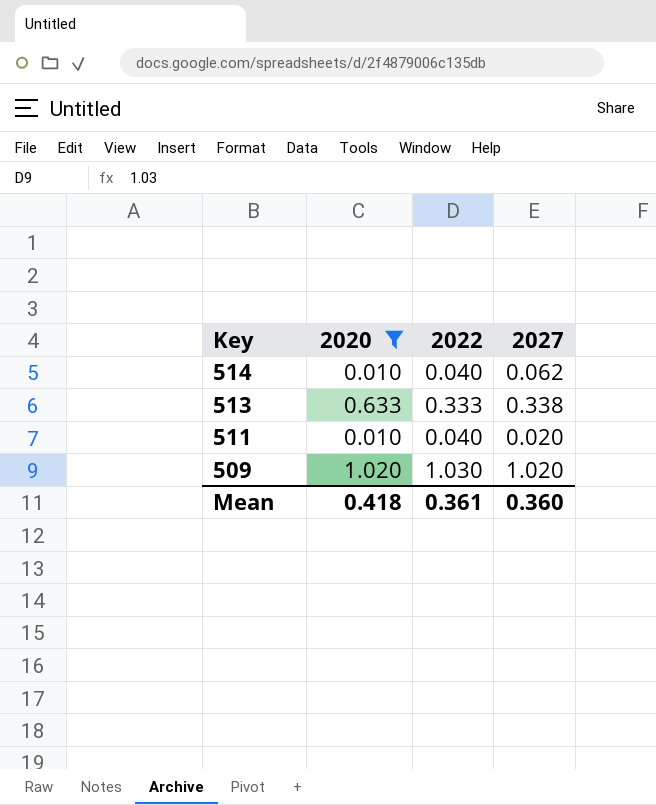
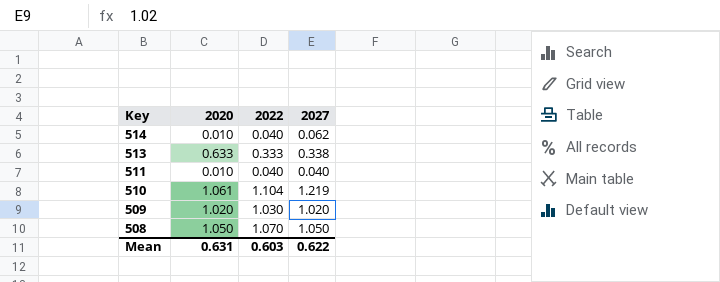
filter: 2020 <= 1.020 -> none
511 | 2027: 0.020 -> 0.040
Mean | 2020: 0.418 -> 0.631
Mean | 2022: 0.361 -> 0.603
Mean | 2027: 0.360 -> 0.622

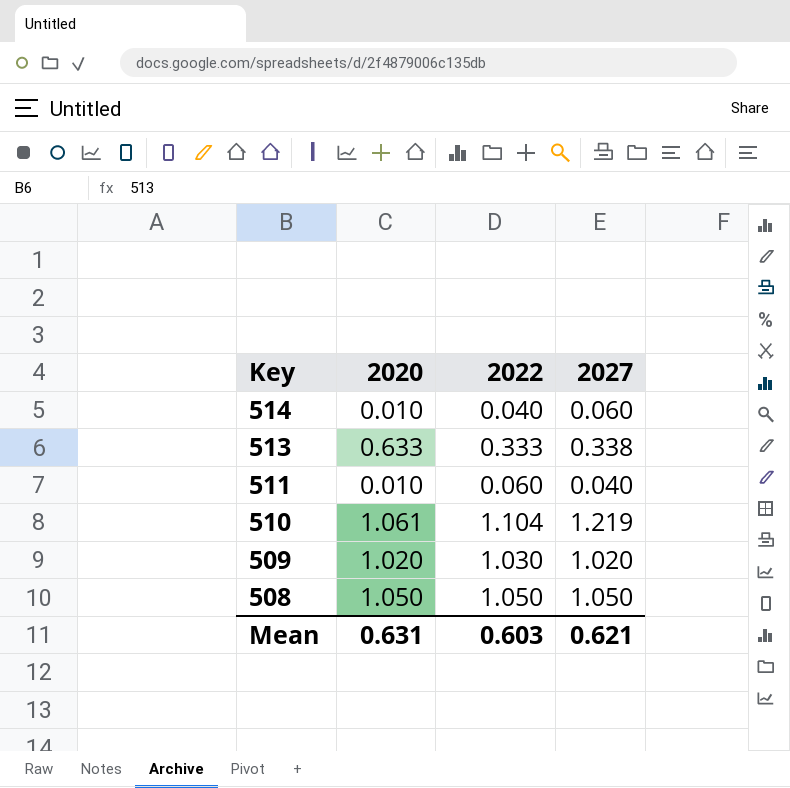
514 | 2027: 0.062 -> 0.060
511 | 2022: 0.040 -> 0.060
508 | 2022: 1.070 -> 1.050
Mean | 2027: 0.622 -> 0.621

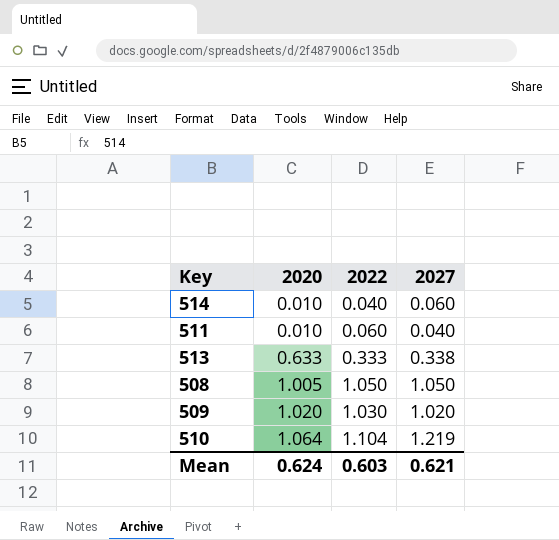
row order: Key descending -> 2020 ascending
508 | 2020: 1.050 -> 1.005
510 | 2020: 1.061 -> 1.064
Mean | 2020: 0.631 -> 0.624

